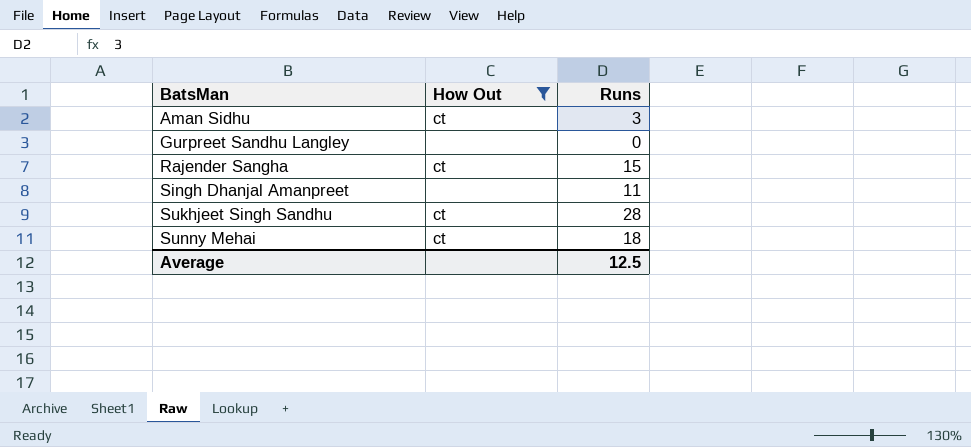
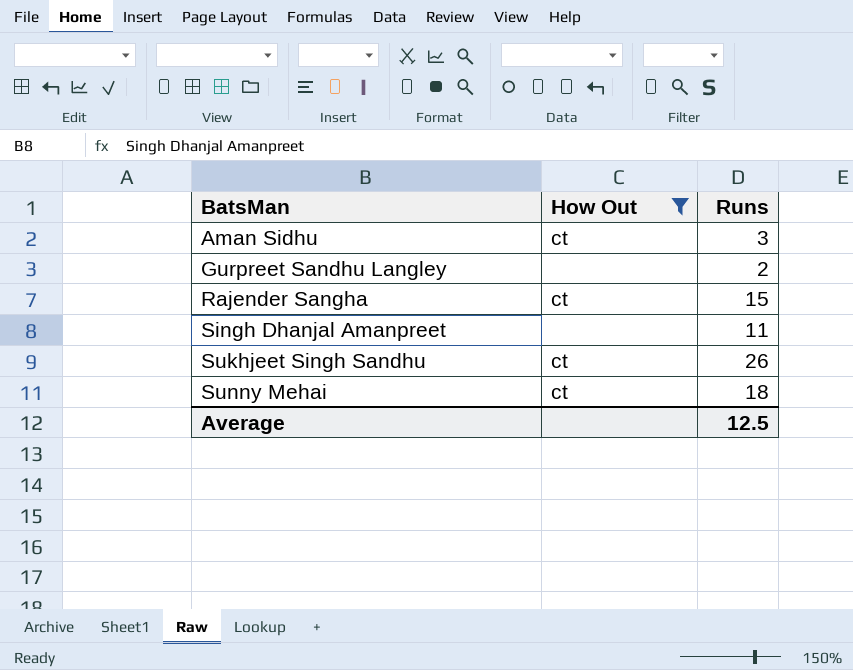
Gurpreet Sandhu Langley | Runs: 0 -> 2
Sukhjeet Singh Sandhu | Runs: 28 -> 26

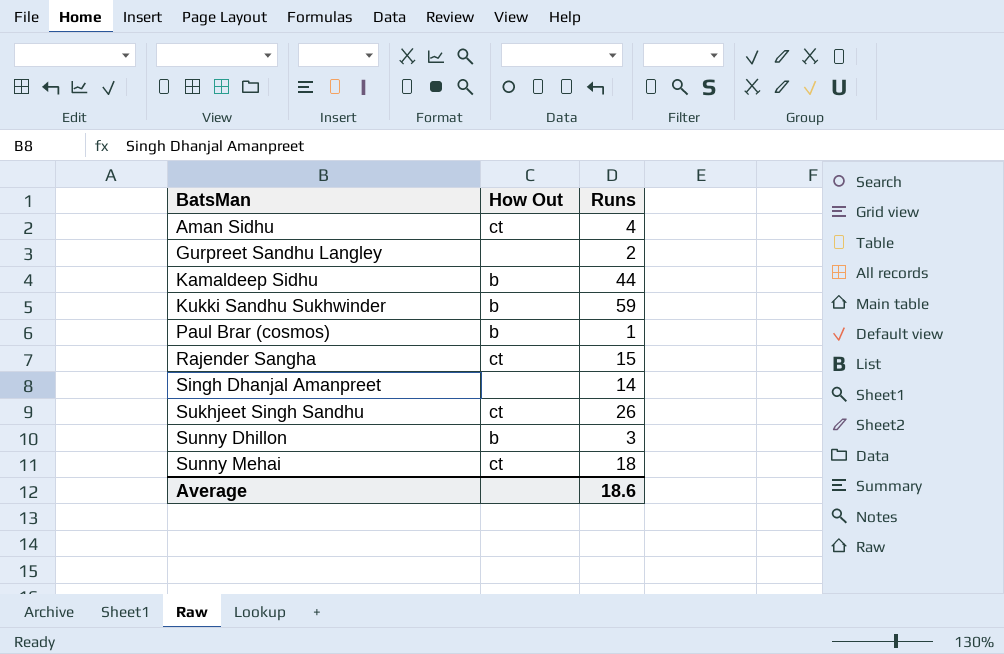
filter: How Out != b -> none
Aman Sidhu | Runs: 3 -> 4
Singh Dhanjal Amanpreet | Runs: 11 -> 14
Average | Runs: 12.5 -> 18.6

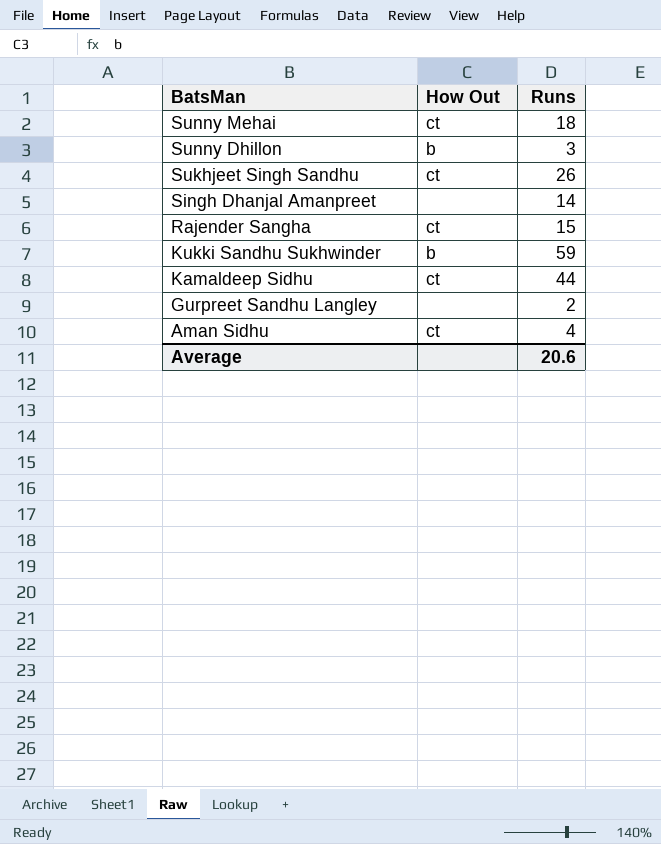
row order: BatsMan ascending -> BatsMan descending
row Paul Brar (cosmos): b | 1 -> none
Kamaldeep Sidhu | How Out: b -> ct
Average | Runs: 18.6 -> 20.6

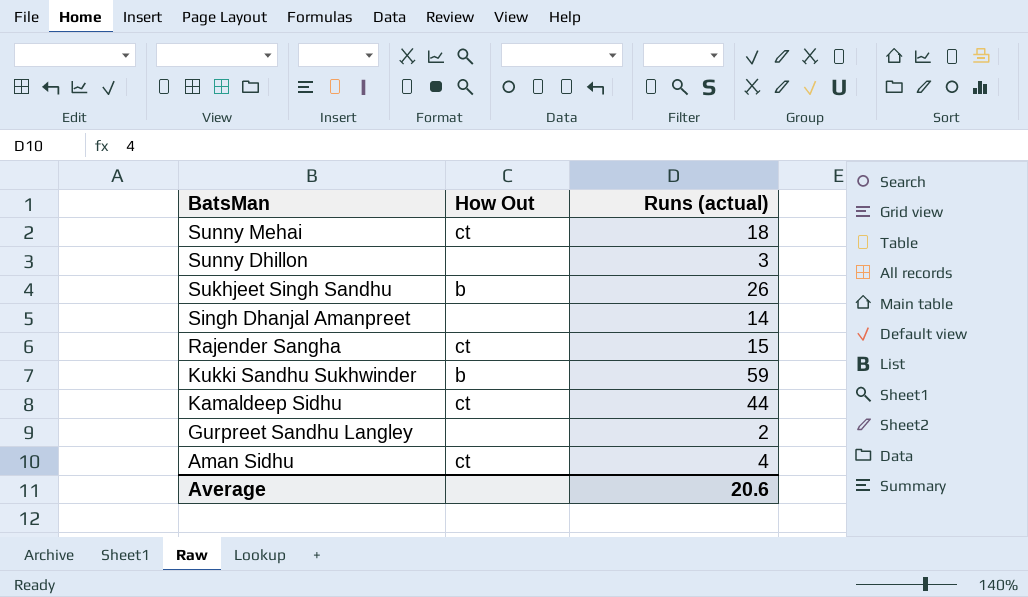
column name: Runs -> Runs (actual)
Sunny Dhillon | How Out: b -> none
Sukhjeet Singh Sandhu | How Out: ct -> b

